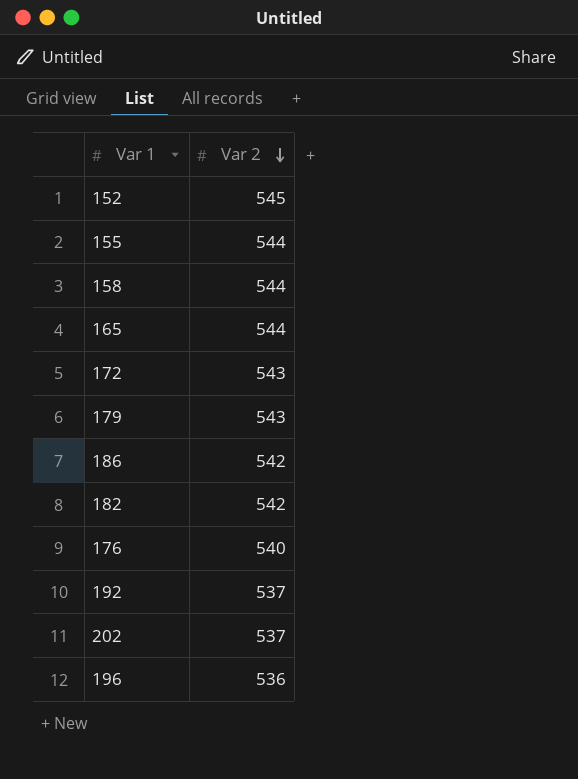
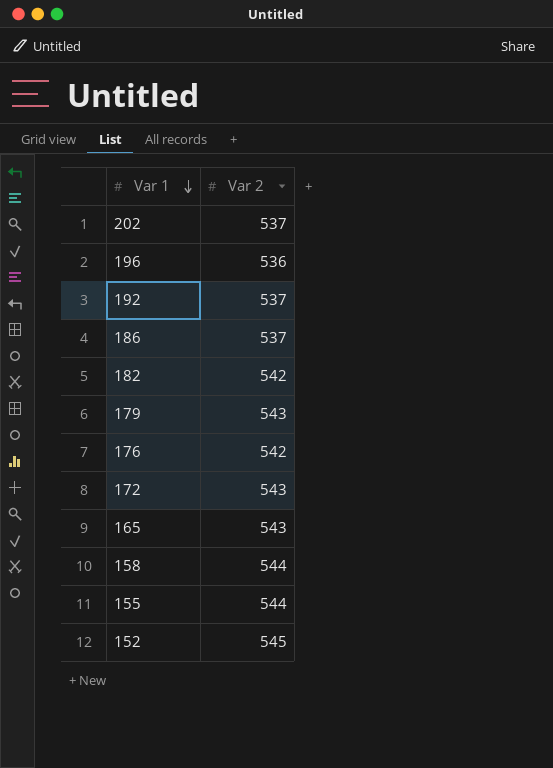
row order: Var 2 descending -> Var 1 descending
186 | Var 2: 542 -> 537
176 | Var 2: 540 -> 542
165 | Var 2: 544 -> 543

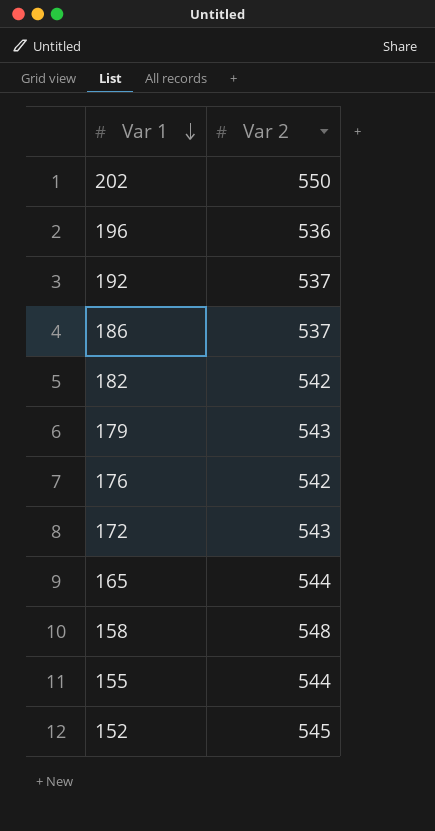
202 | Var 2: 537 -> 550
165 | Var 2: 543 -> 544
158 | Var 2: 544 -> 548

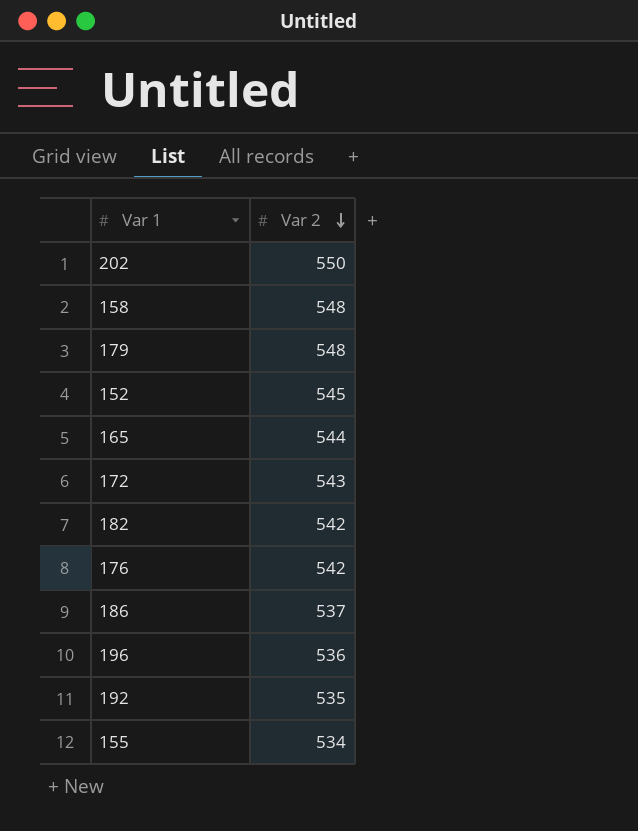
row order: Var 1 descending -> Var 2 descending
179 | Var 2: 543 -> 548
192 | Var 2: 537 -> 535
155 | Var 2: 544 -> 534

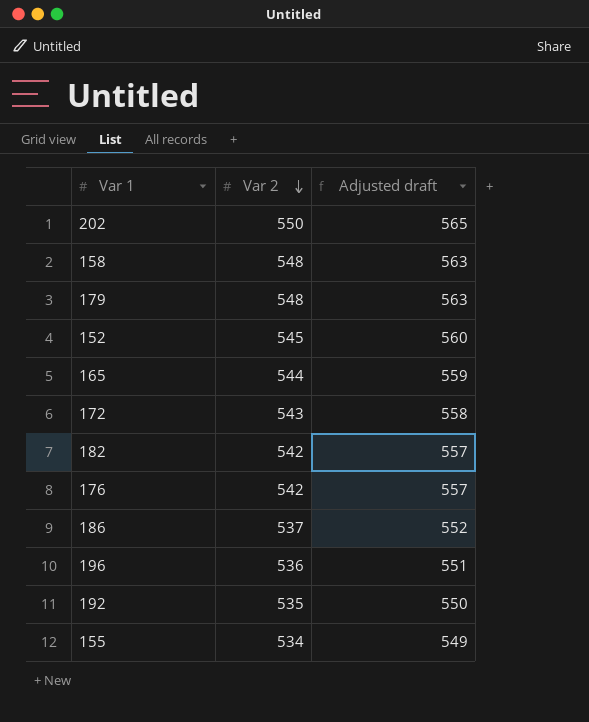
column Adjusted draft | formula: none -> [Var 2] + 15

